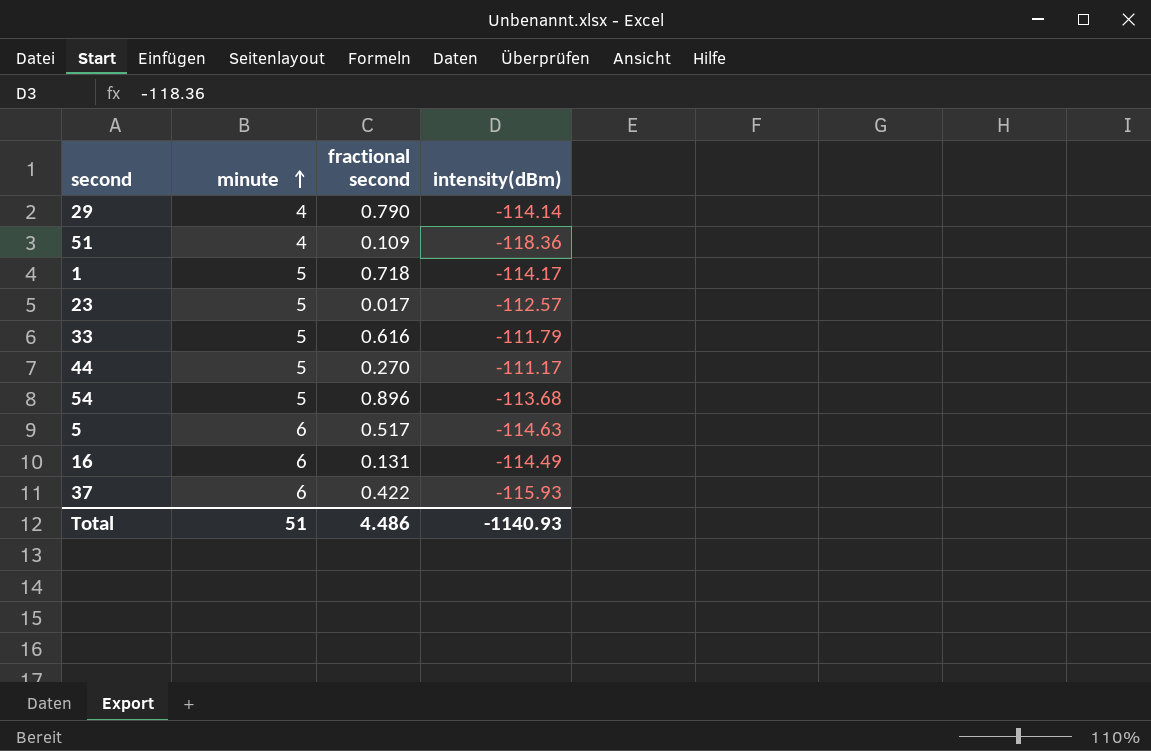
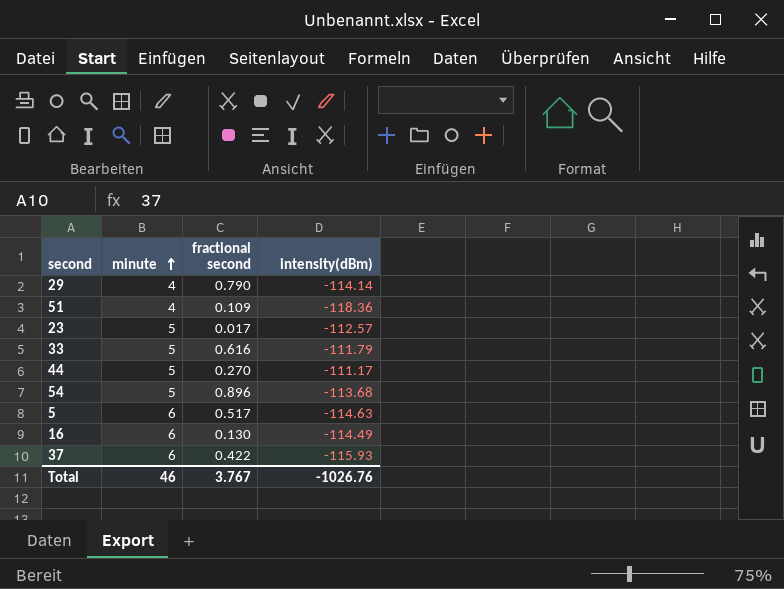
row 1: 5 | 0.718 | -114.17 -> none
16 | fractional second: 0.131 -> 0.130
Total | minute: 51 -> 46
Total | fractional second: 4.486 -> 3.767
Total | intensity(dBm): -1140.93 -> -1026.76

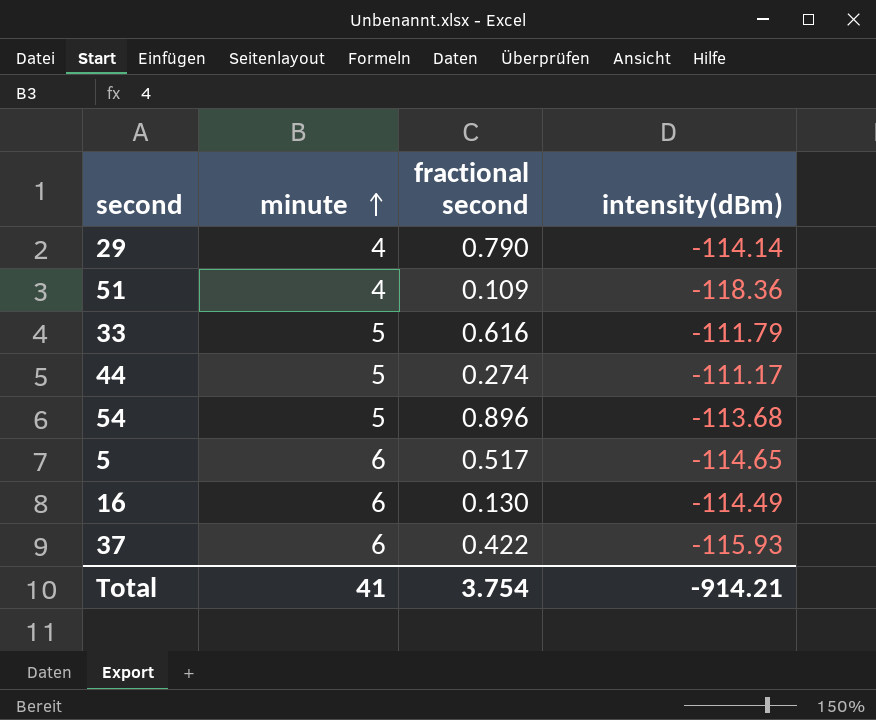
row 23: 5 | 0.017 | -112.57 -> none
44 | fractional second: 0.270 -> 0.274
5 | intensity(dBm): -114.63 -> -114.65
Total | minute: 46 -> 41
Total | fractional second: 3.767 -> 3.754
Total | intensity(dBm): -1026.76 -> -914.21

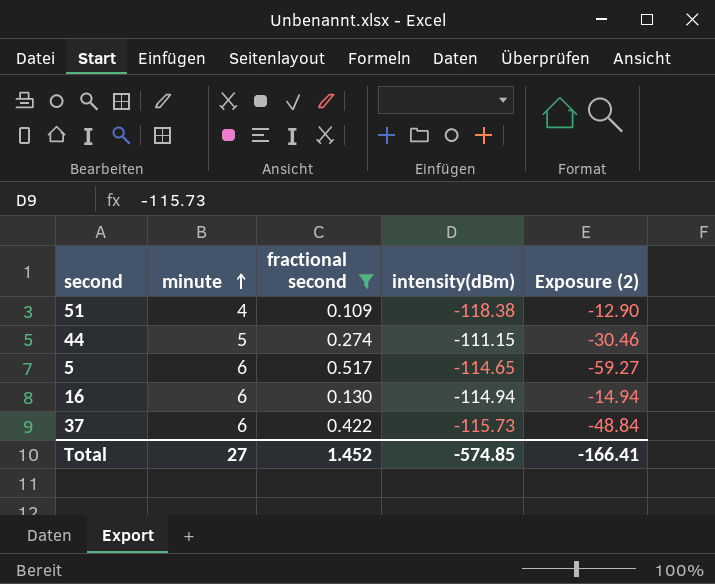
filter: none -> fractional second <= 0.517
column Exposure (2) | formula: none -> [fractional second] * [intensity(dBm)]
51 | intensity(dBm): -118.36 -> -118.38
44 | intensity(dBm): -111.17 -> -111.15
16 | intensity(dBm): -114.49 -> -114.94
37 | intensity(dBm): -115.93 -> -115.73
Total | minute: 41 -> 27
Total | fractional second: 3.754 -> 1.452
Total | intensity(dBm): -914.21 -> -574.85

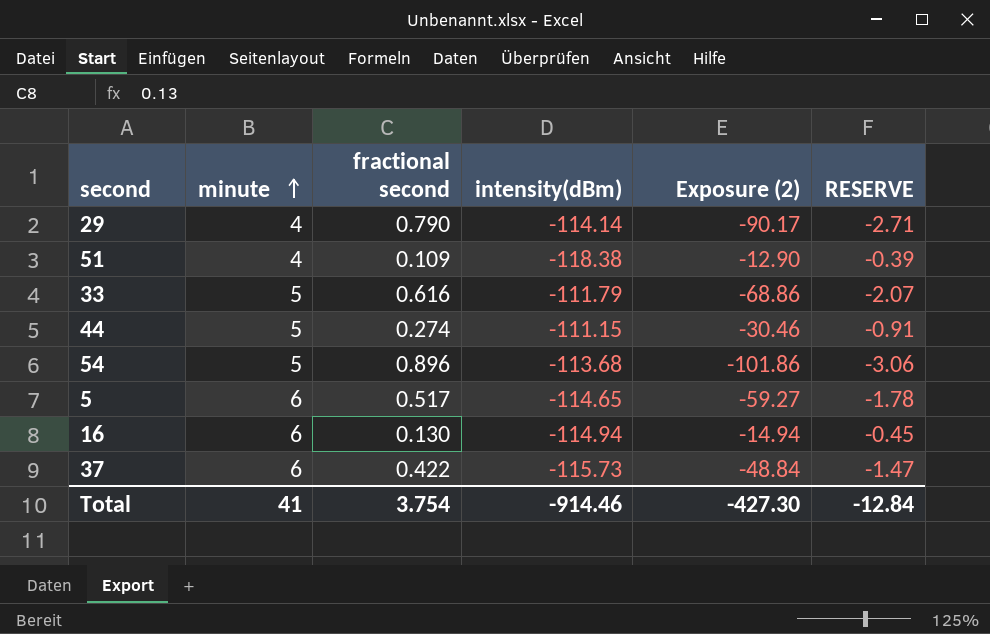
filter: fractional second <= 0.517 -> none
column RESERVE | formula: none -> [Exposure (2)] * 0.03
Total | minute: 27 -> 41
Total | fractional second: 1.452 -> 3.754
Total | intensity(dBm): -574.85 -> -914.46
Total | Exposure (2): -166.41 -> -427.30

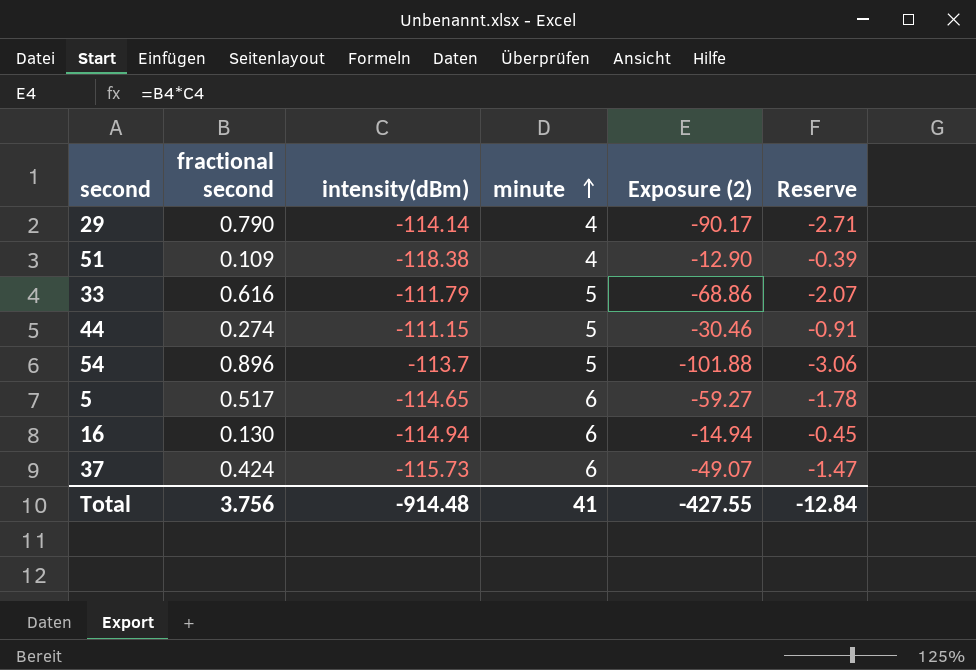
column minute | position: 2 -> 4
column name: RESERVE -> Reserve
54 | intensity(dBm): -113.68 -> -113.7
54 | Exposure (2): -101.86 -> -101.88
37 | fractional second: 0.422 -> 0.424
37 | Exposure (2): -48.84 -> -49.07
Total | fractional second: 3.754 -> 3.756
Total | intensity(dBm): -914.46 -> -914.48
Total | Exposure (2): -427.30 -> -427.55

